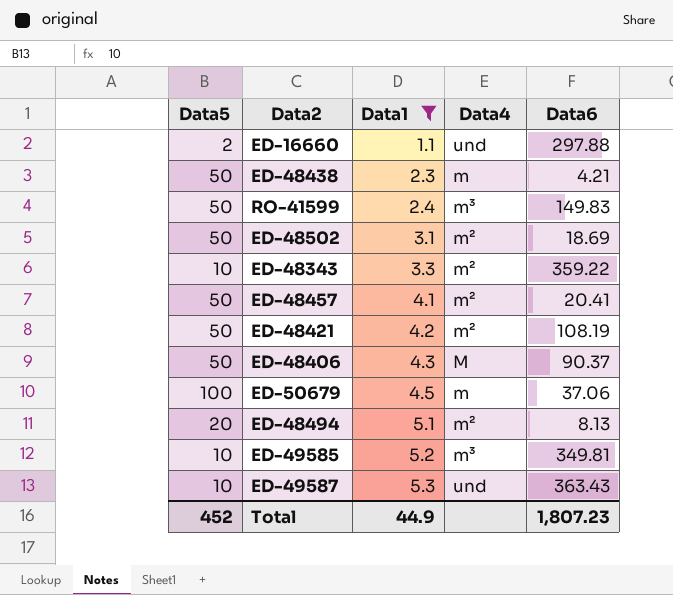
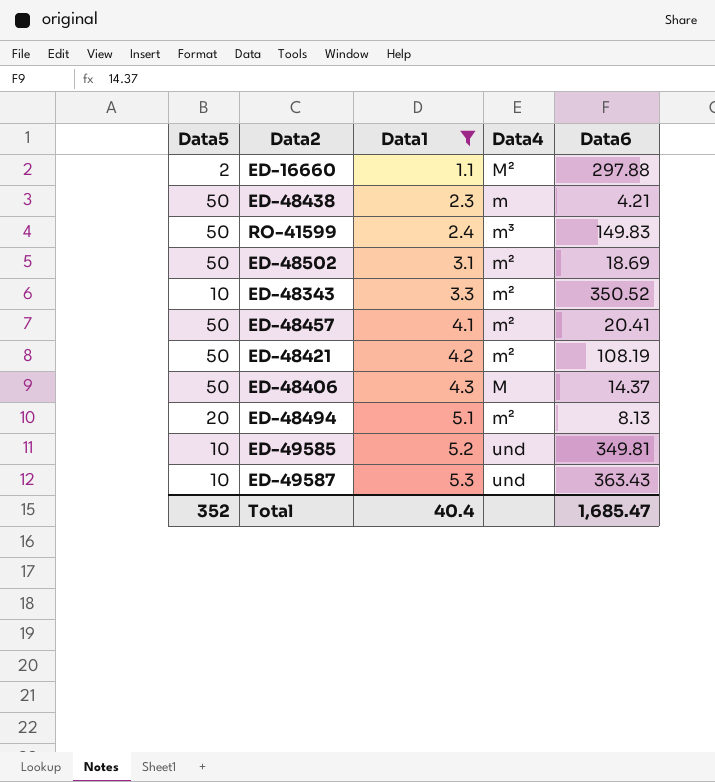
row ED-50679: 100 | 4.5 | m | 37.06 -> none
ED-16660 | Data4: und -> M²
ED-48343 | Data6: 359.22 -> 350.52
ED-48406 | Data6: 90.37 -> 14.37
ED-49585 | Data4: m³ -> und
Total | Data5: 452 -> 352
Total | Data1: 44.9 -> 40.4
Total | Data6: 1,807.23 -> 1,685.47

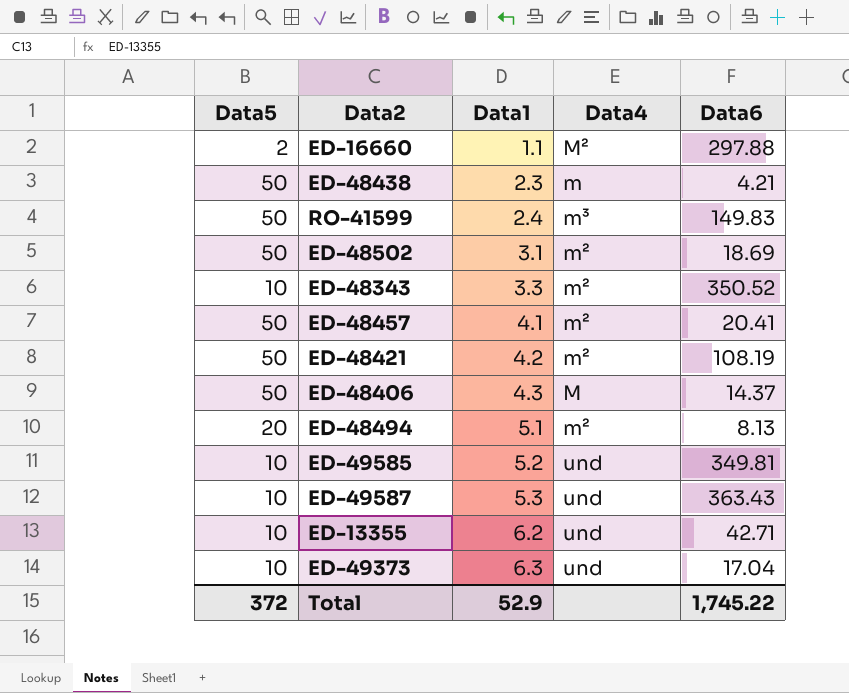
filter: Data1 <= 5.3 -> none
Total | Data5: 352 -> 372
Total | Data1: 40.4 -> 52.9
Total | Data6: 1,685.47 -> 1,745.22

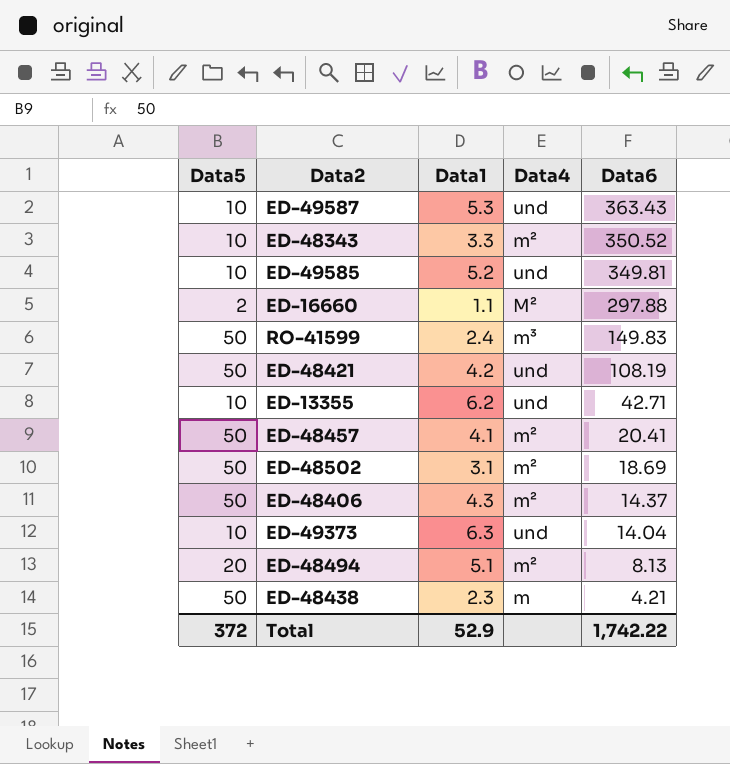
row order: Data1 ascending -> Data6 descending
ED-48421 | Data4: m² -> und
ED-48406 | Data4: M -> m²
ED-49373 | Data6: 17.04 -> 14.04
Total | Data6: 1,745.22 -> 1,742.22

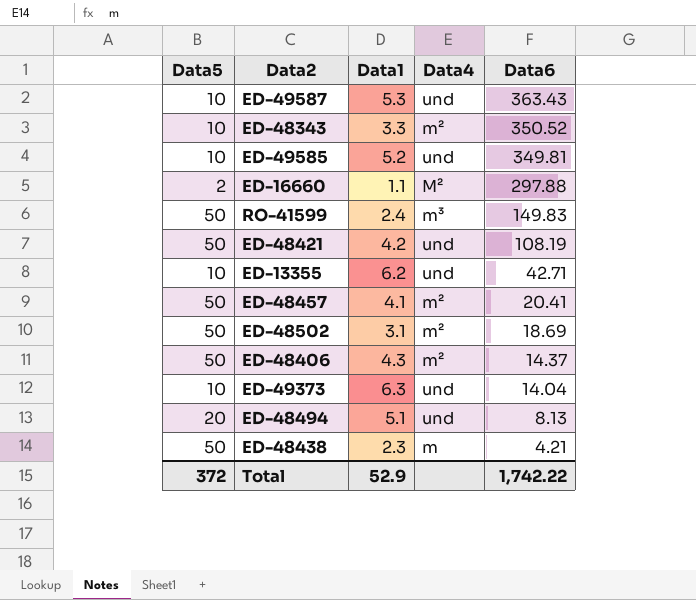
ED-48494 | Data4: m² -> und

